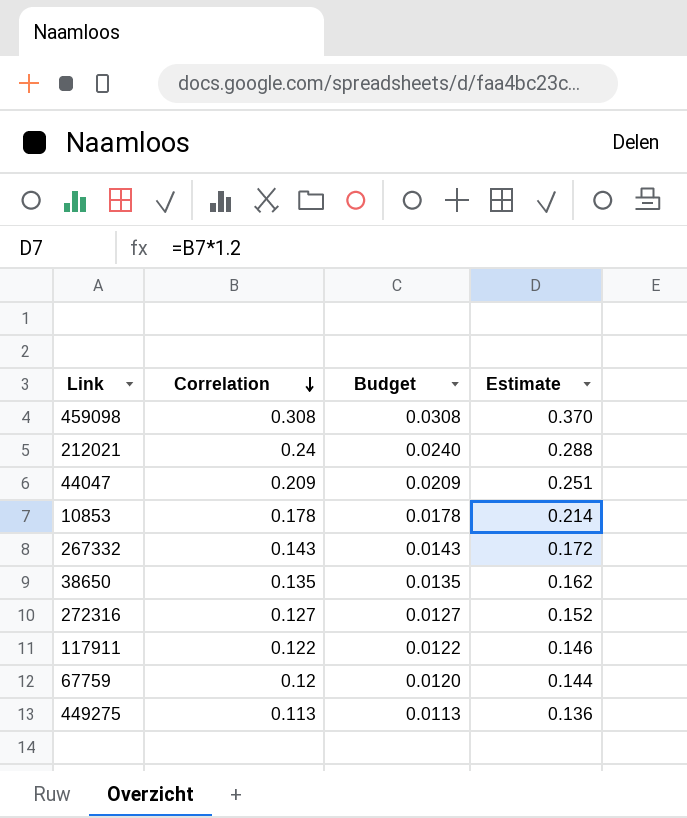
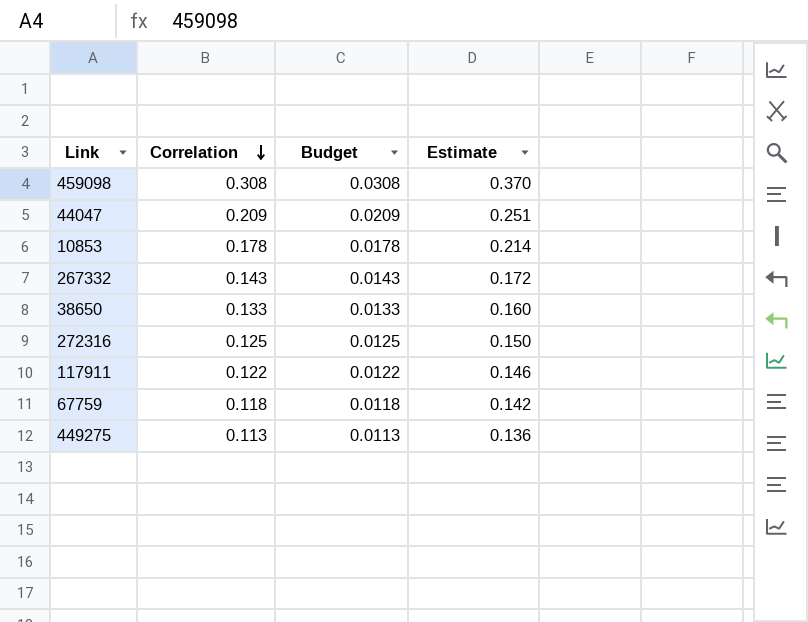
row 212021: 0.24 | 0.0240 | 0.288 -> none
38650 | Correlation: 0.135 -> 0.133
38650 | Budget: 0.0135 -> 0.0133
38650 | Estimate: 0.162 -> 0.160
272316 | Correlation: 0.127 -> 0.125
272316 | Budget: 0.0127 -> 0.0125
272316 | Estimate: 0.152 -> 0.150
67759 | Correlation: 0.12 -> 0.118
67759 | Budget: 0.0120 -> 0.0118
67759 | Estimate: 0.144 -> 0.142

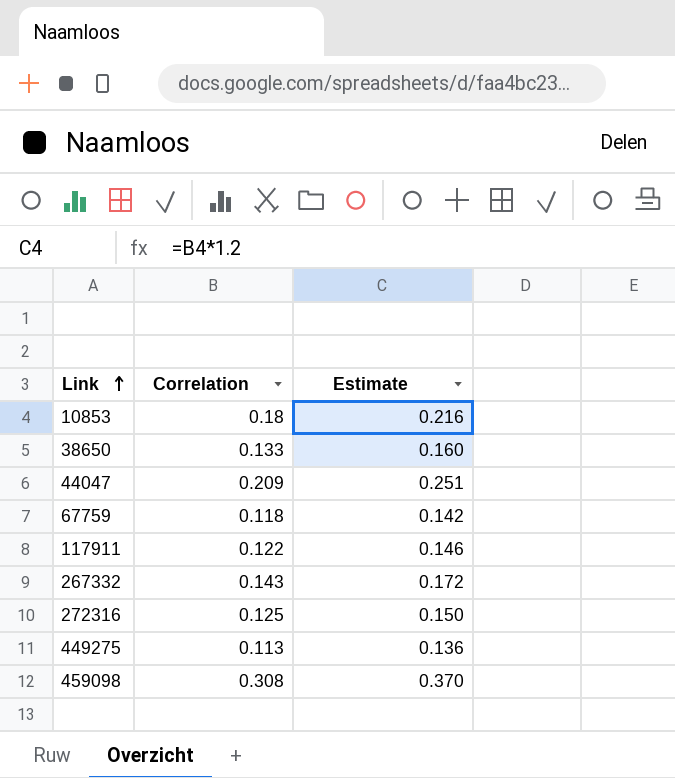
row order: Correlation descending -> Link ascending
column Budget | formula: [Correlation] * 0.1 -> none
10853 | Correlation: 0.178 -> 0.18
10853 | Estimate: 0.214 -> 0.216

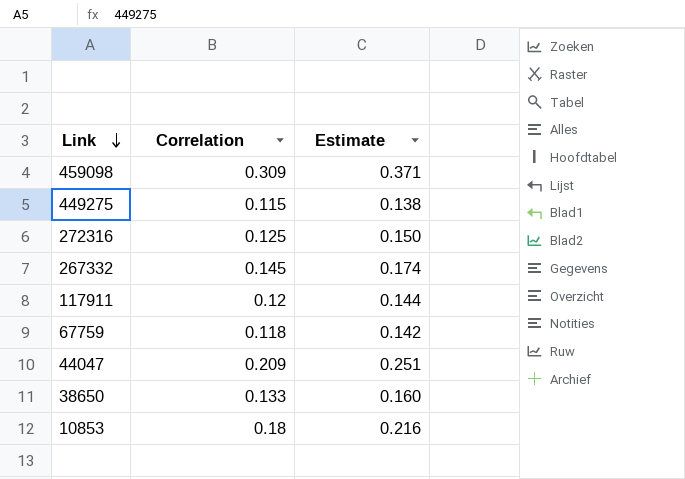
row order: Link ascending -> Link descending
459098 | Correlation: 0.308 -> 0.309
459098 | Estimate: 0.370 -> 0.371
449275 | Correlation: 0.113 -> 0.115
449275 | Estimate: 0.136 -> 0.138
267332 | Correlation: 0.143 -> 0.145
267332 | Estimate: 0.172 -> 0.174
117911 | Correlation: 0.122 -> 0.12
117911 | Estimate: 0.146 -> 0.144

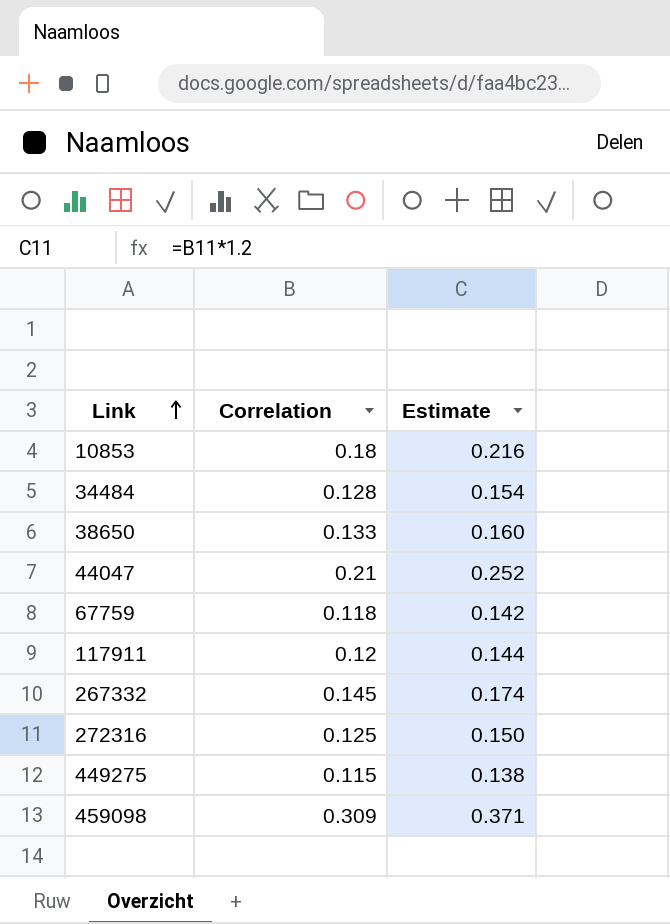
row order: Link descending -> Link ascending
row 34484: none -> 0.128 | 0.154
44047 | Correlation: 0.209 -> 0.21
44047 | Estimate: 0.251 -> 0.252

